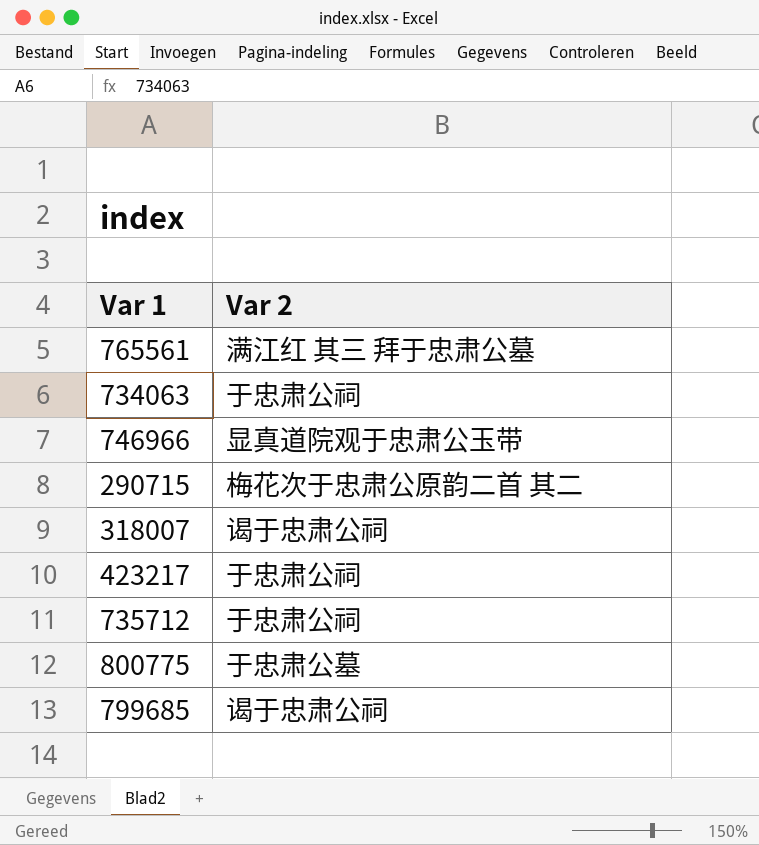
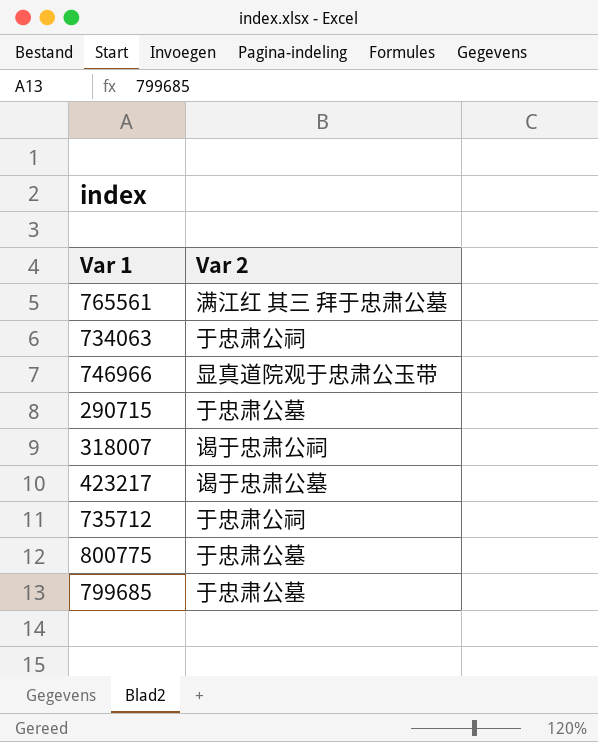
290715 | Var 2: 梅花次于忠肃公原韵二首 其二 -> 于忠肃公墓
423217 | Var 2: 于忠肃公祠 -> 谒于忠肃公墓
799685 | Var 2: 谒于忠肃公祠 -> 于忠肃公墓

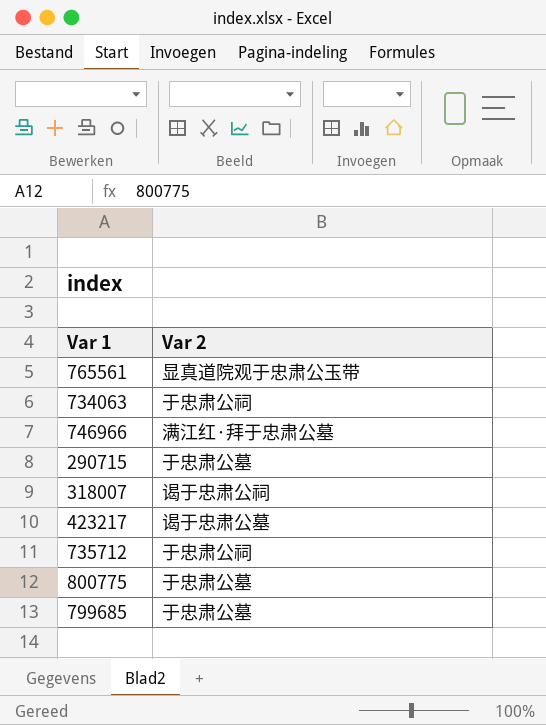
765561 | Var 2: 满江红 其三 拜于忠肃公墓 -> 显真道院观于忠肃公玉带
746966 | Var 2: 显真道院观于忠肃公玉带 -> 满江红·拜于忠肃公墓

